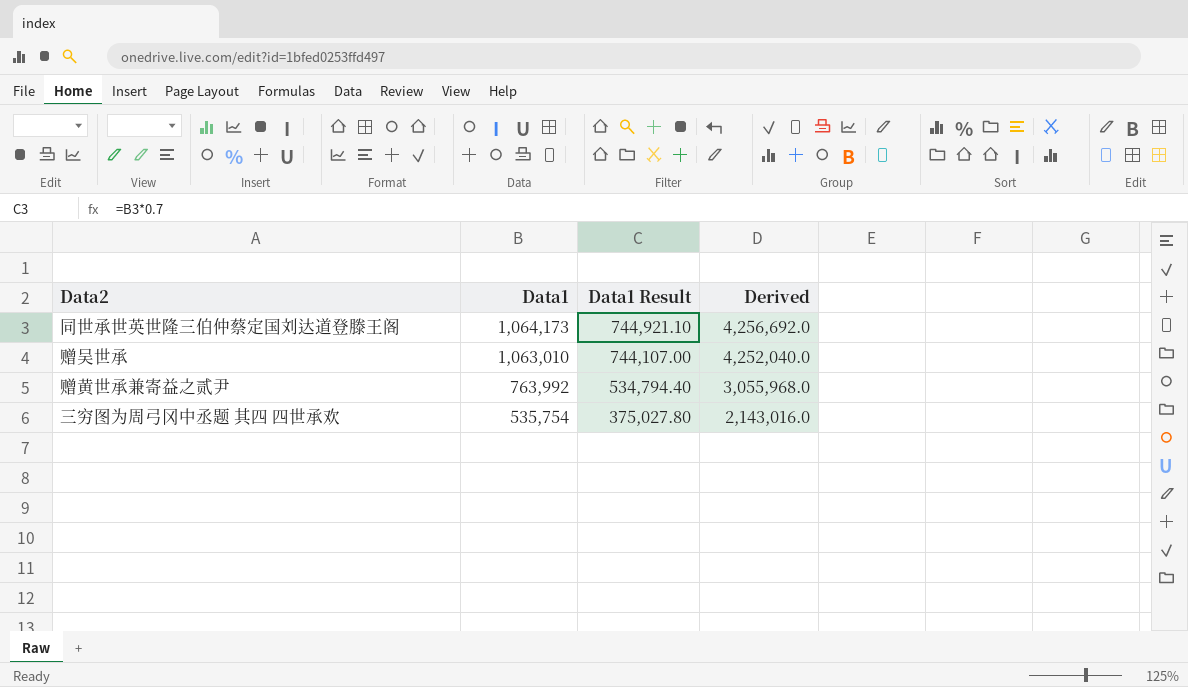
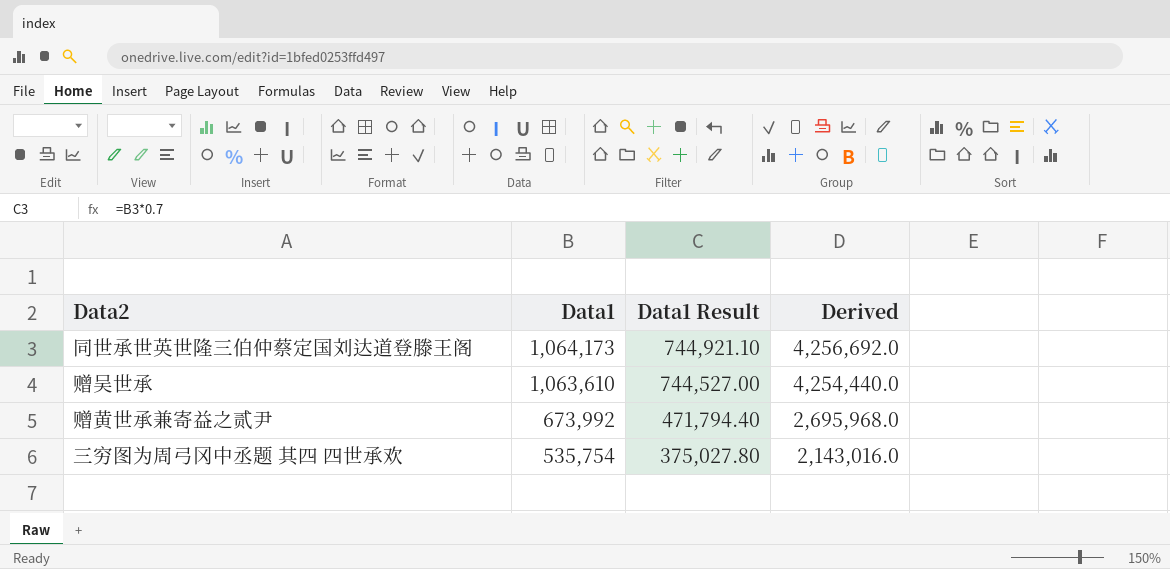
赠吴世承 | Data1: 1,063,010 -> 1,063,610
赠吴世承 | Data1 Result: 744,107.00 -> 744,527.00
赠吴世承 | Derived: 4,252,040.0 -> 4,254,440.0
赠黄世承兼寄益之贰尹 | Data1: 763,992 -> 673,992
赠黄世承兼寄益之贰尹 | Data1 Result: 534,794.40 -> 471,794.40
赠黄世承兼寄益之贰尹 | Derived: 3,055,968.0 -> 2,695,968.0

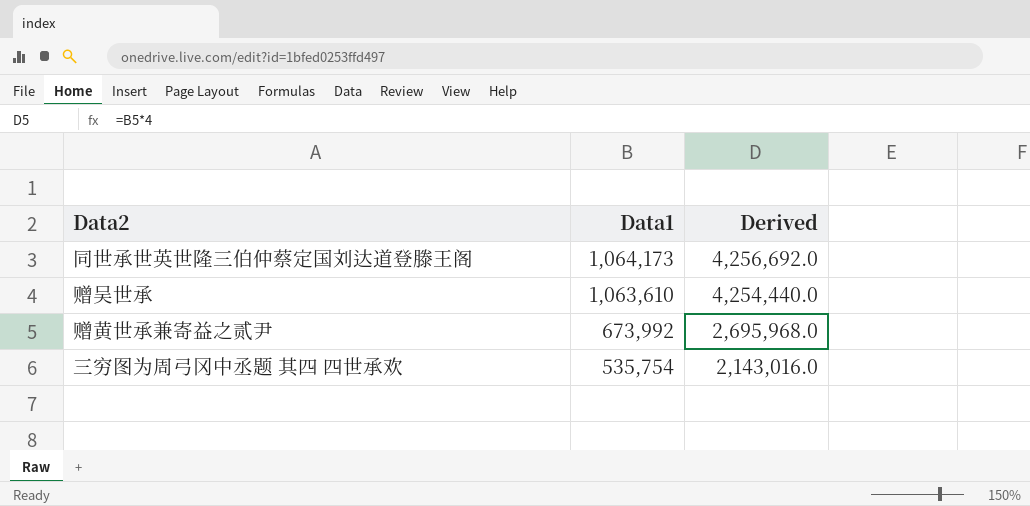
column Data1 Result | formula: [Data1] * 0.7 -> none

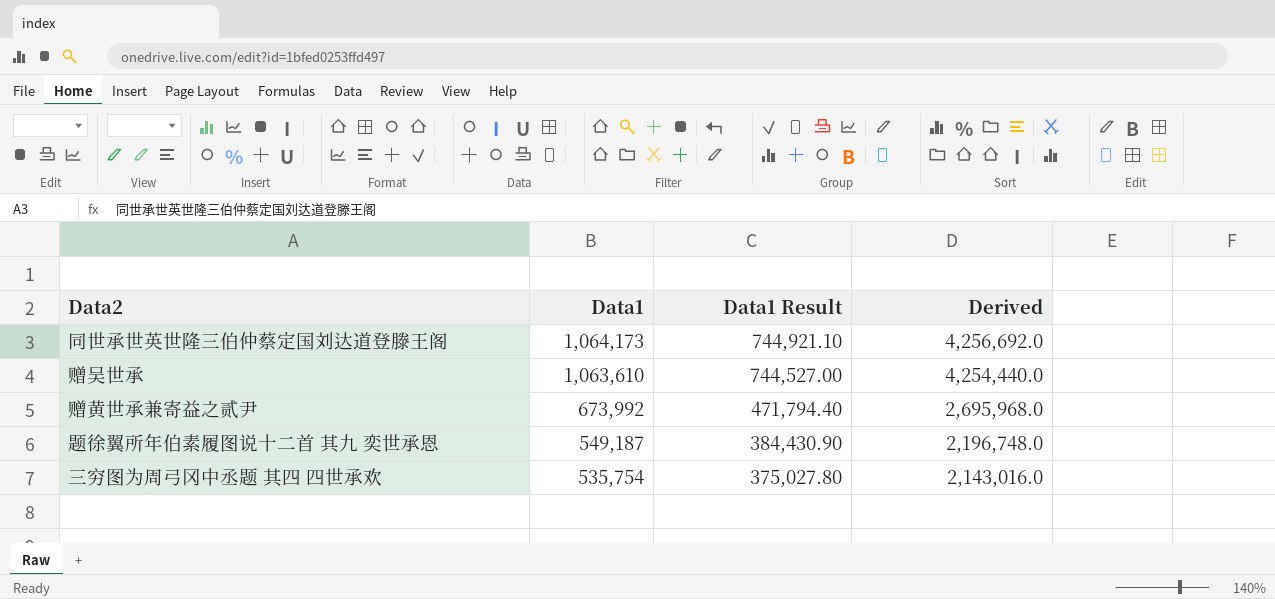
column Data1 Result | formula: none -> [Data1] * 0.7
row 题徐翼所年伯素履图说十二首 其九 奕世承恩: none -> 549,187 | 384,430.90 | 2,196,748.0

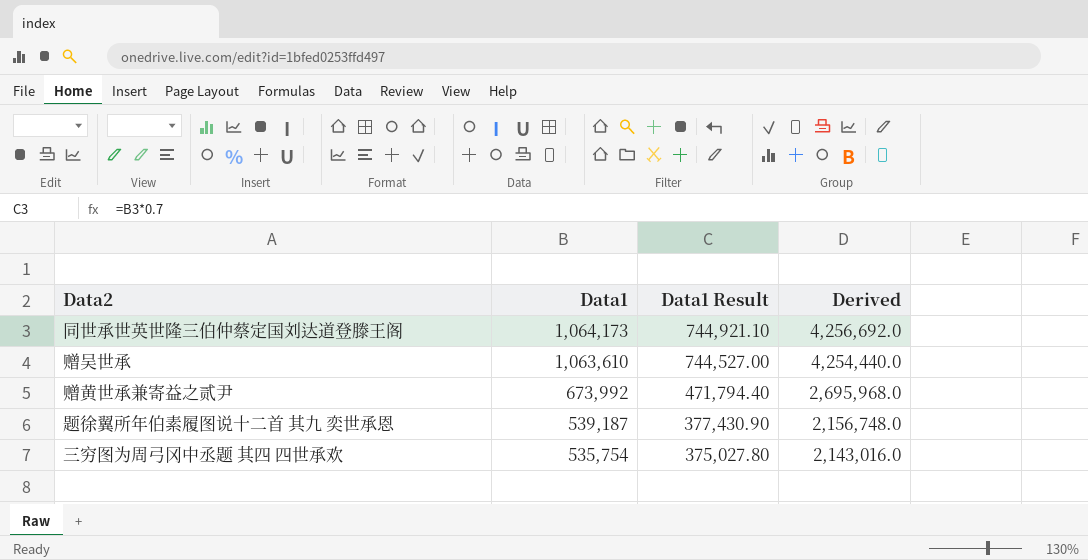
题徐翼所年伯素履图说十二首 其九 奕世承恩 | Data1: 549,187 -> 539,187
题徐翼所年伯素履图说十二首 其九 奕世承恩 | Data1 Result: 384,430.90 -> 377,430.90
题徐翼所年伯素履图说十二首 其九 奕世承恩 | Derived: 2,196,748.0 -> 2,156,748.0

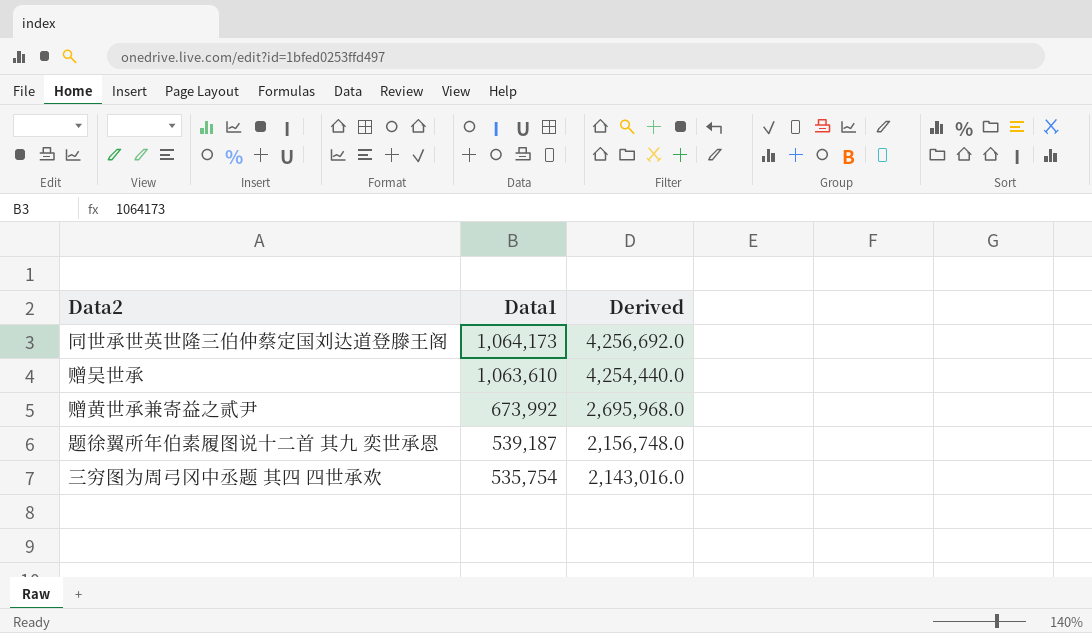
column Data1 Result | formula: [Data1] * 0.7 -> none

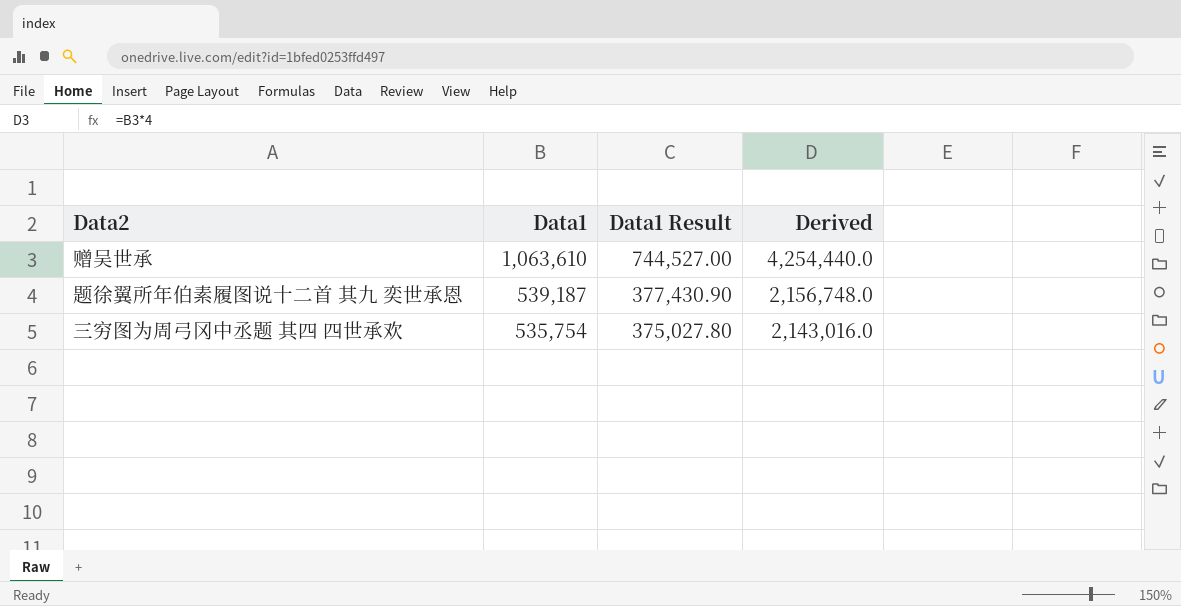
column Data1 Result | formula: none -> [Data1] * 0.7
row 同世承世英世隆三伯仲蔡定国刘达道登滕王阁: 1,064,173 | 4,256,692.0 -> none
row 赠黄世承兼寄益之贰尹: 673,992 | 2,695,968.0 -> none

